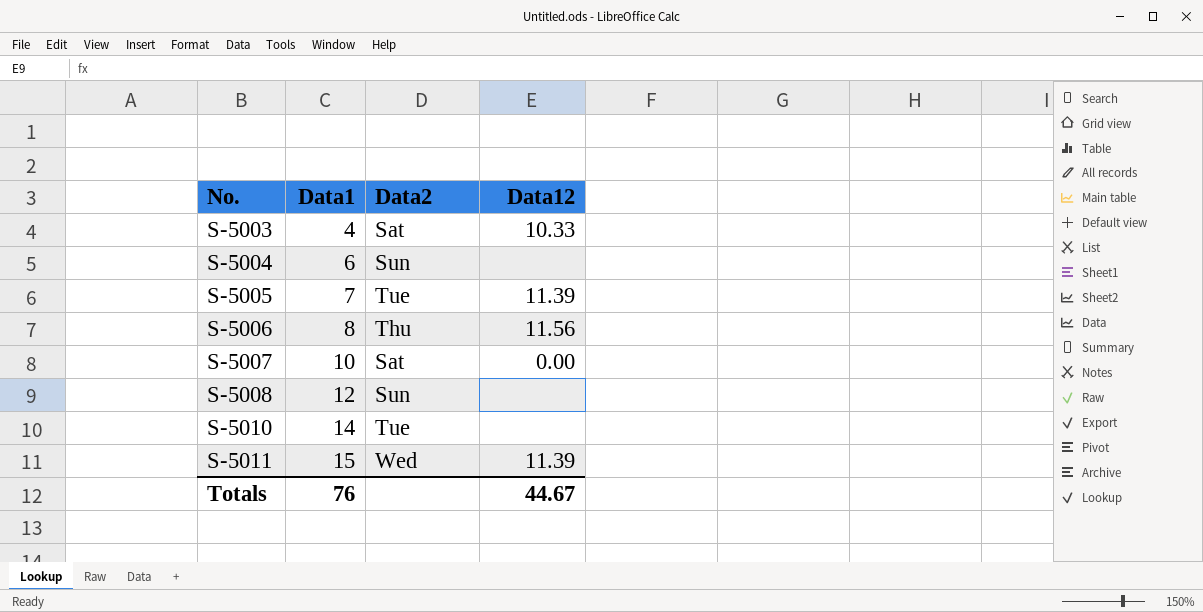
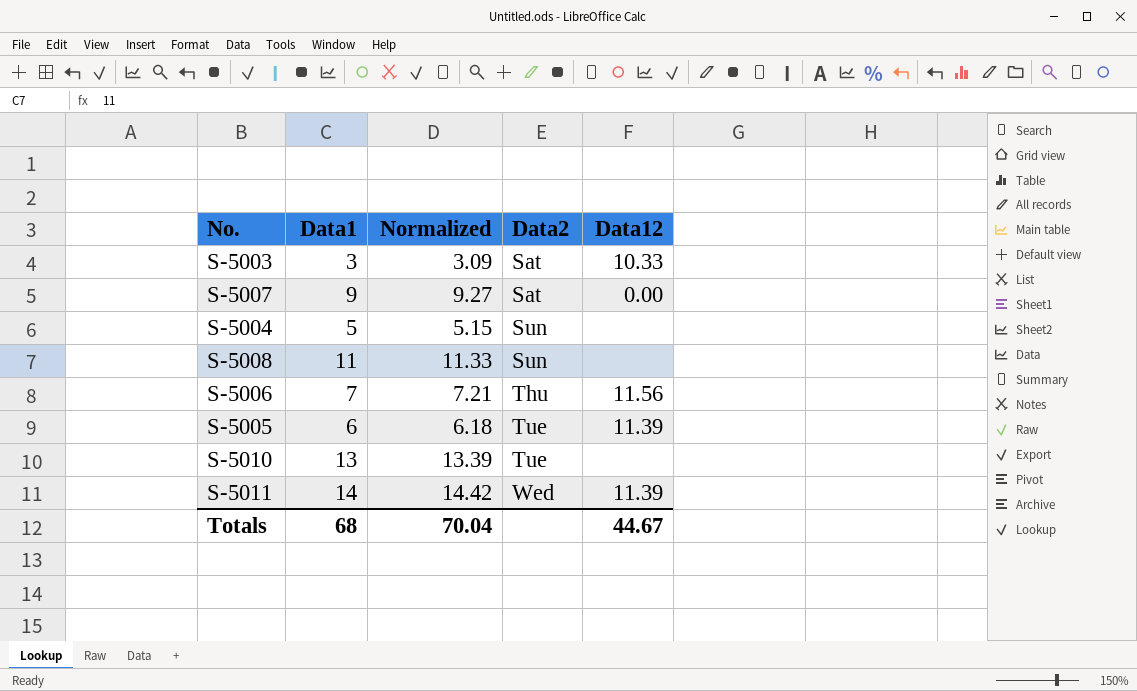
row order: No. ascending -> Data2 ascending
column Normalized | formula: none -> [Data1] * 1.03
S-5003 | Data1: 4 -> 3
S-5007 | Data1: 10 -> 9
S-5004 | Data1: 6 -> 5
S-5008 | Data1: 12 -> 11
S-5006 | Data1: 8 -> 7
S-5005 | Data1: 7 -> 6
S-5010 | Data1: 14 -> 13
S-5011 | Data1: 15 -> 14
Totals | Data1: 76 -> 68

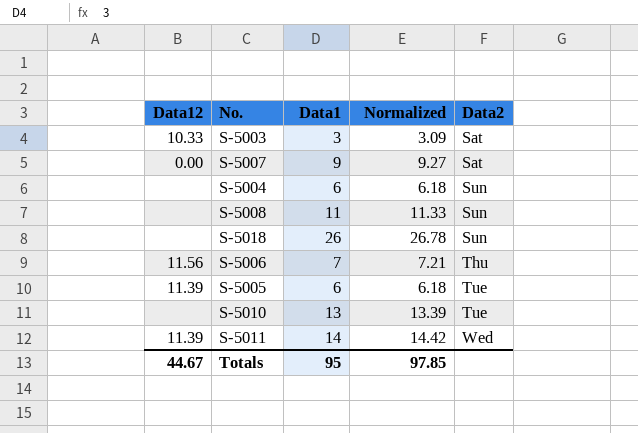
column Data12 | position: 5 -> 1
S-5004 | Data1: 5 -> 6
S-5004 | Normalized: 5.15 -> 6.18
row S-5018: none -> none | 26 | 26.78 | Sun
Totals | Data1: 68 -> 95
Totals | Normalized: 70.04 -> 97.85

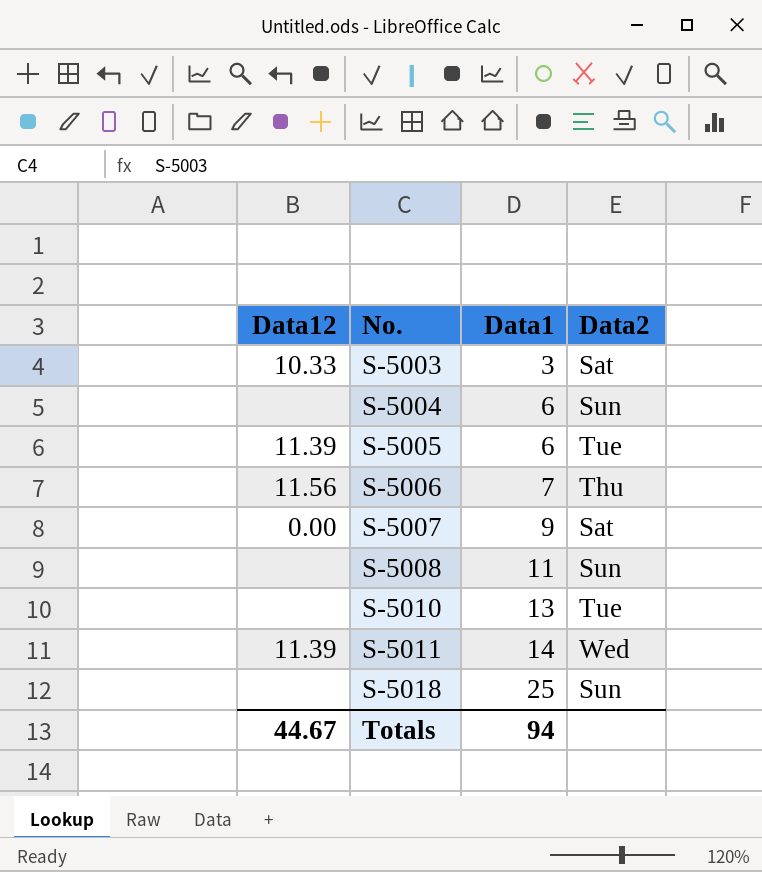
row order: Data2 ascending -> No. ascending
column Normalized | formula: [Data1] * 1.03 -> none
S-5018 | Data1: 26 -> 25
Totals | Data1: 95 -> 94

